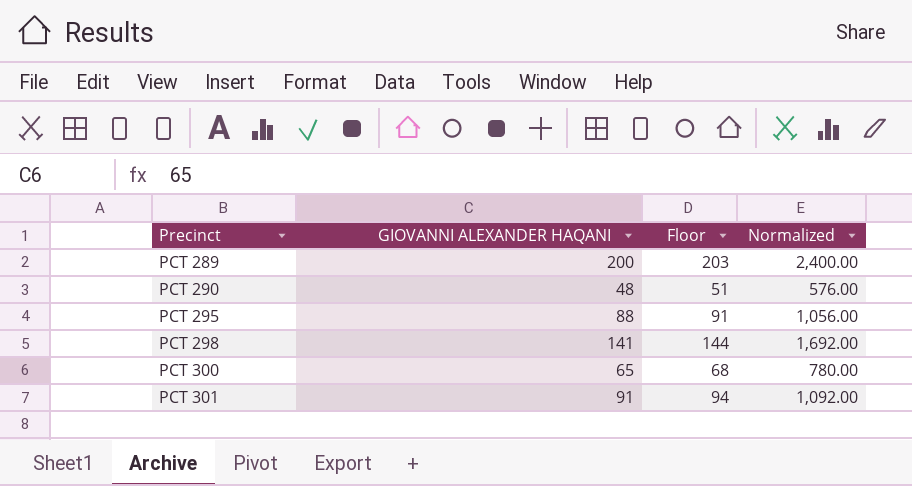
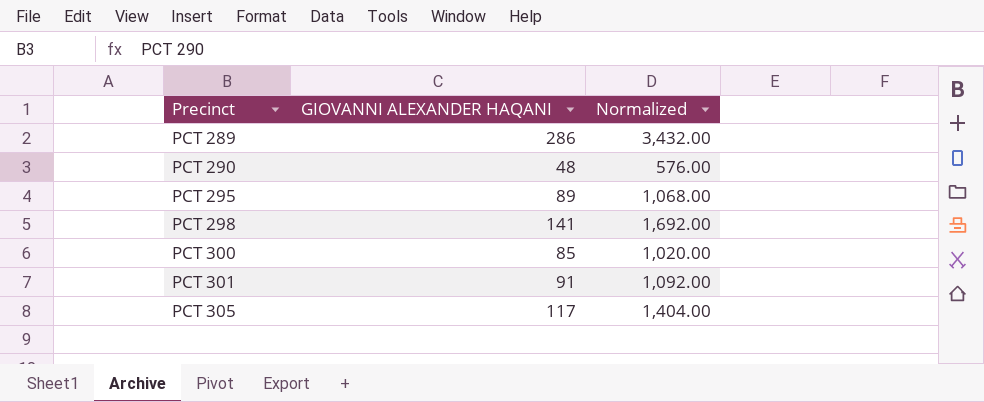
column Floor | formula: [GIOVANNI ALEXANDER HAQANI] + 3 -> none
PCT 289 | GIOVANNI ALEXANDER HAQANI: 200 -> 286
PCT 289 | Normalized: 2,400.00 -> 3,432.00
PCT 295 | GIOVANNI ALEXANDER HAQANI: 88 -> 89
PCT 295 | Normalized: 1,056.00 -> 1,068.00
PCT 300 | GIOVANNI ALEXANDER HAQANI: 65 -> 85
PCT 300 | Normalized: 780.00 -> 1,020.00
row PCT 305: none -> 117 | 1,404.00

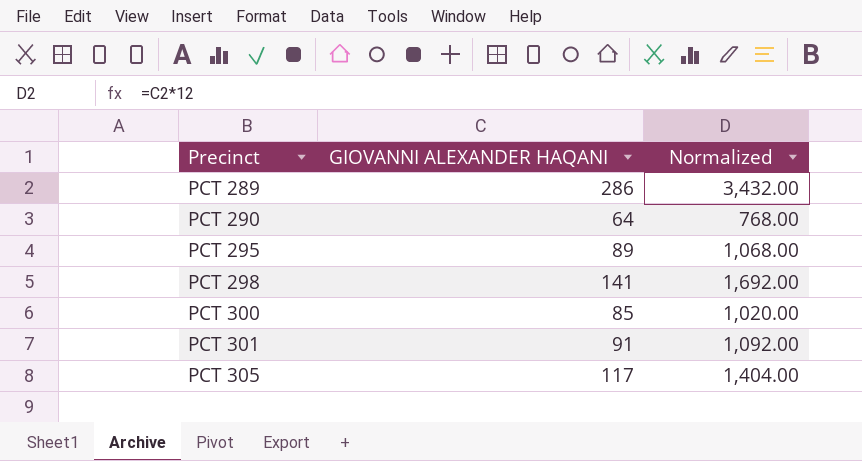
PCT 290 | GIOVANNI ALEXANDER HAQANI: 48 -> 64
PCT 290 | Normalized: 576.00 -> 768.00

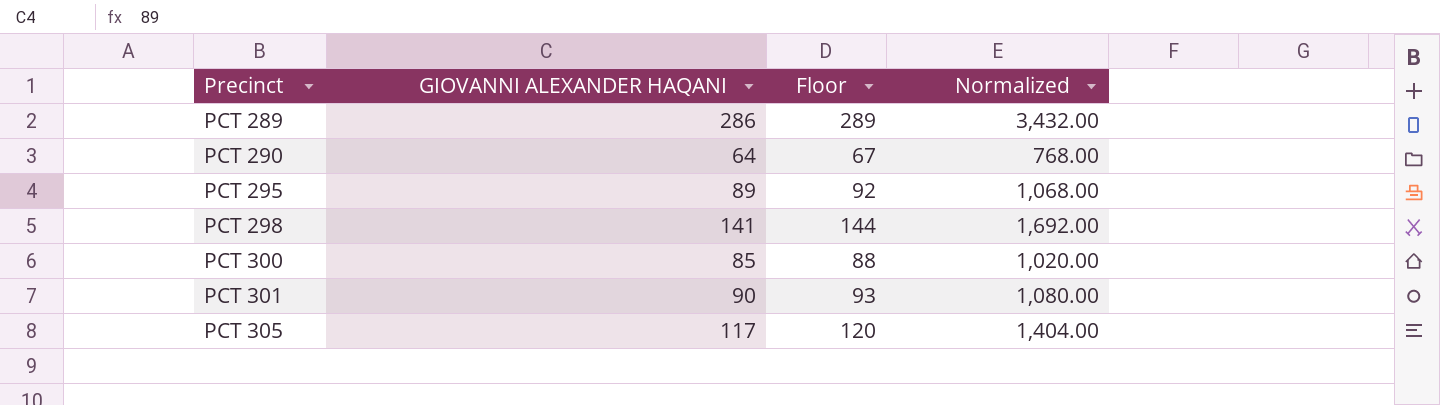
column Floor | formula: none -> [GIOVANNI ALEXANDER HAQANI] + 3
PCT 301 | GIOVANNI ALEXANDER HAQANI: 91 -> 90
PCT 301 | Normalized: 1,092.00 -> 1,080.00

